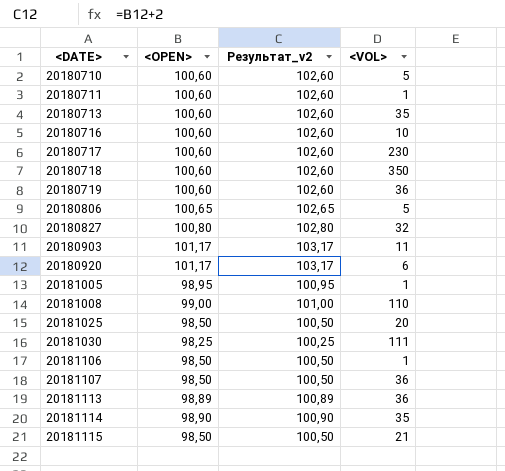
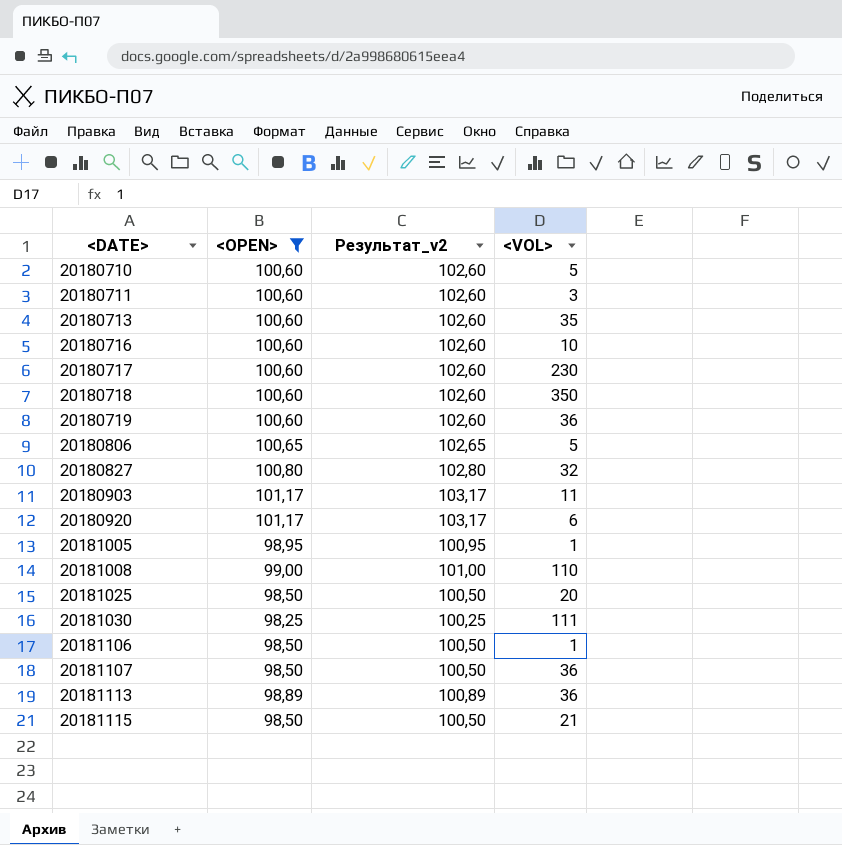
filter: none -> <OPEN> != 98,90
20180711 | <VOL>: 1 -> 3

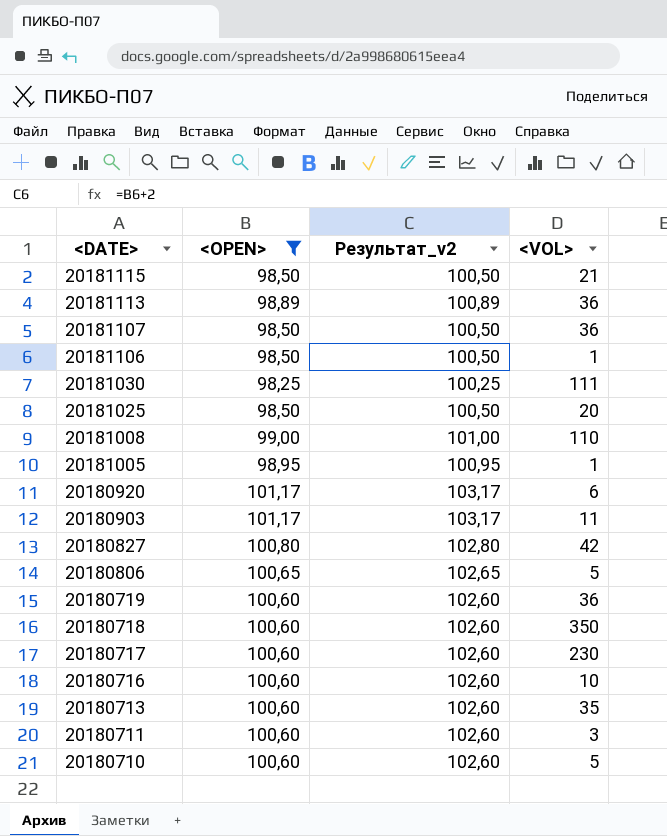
row order: <DATE> ascending -> <DATE> descending
20180827 | <VOL>: 32 -> 42

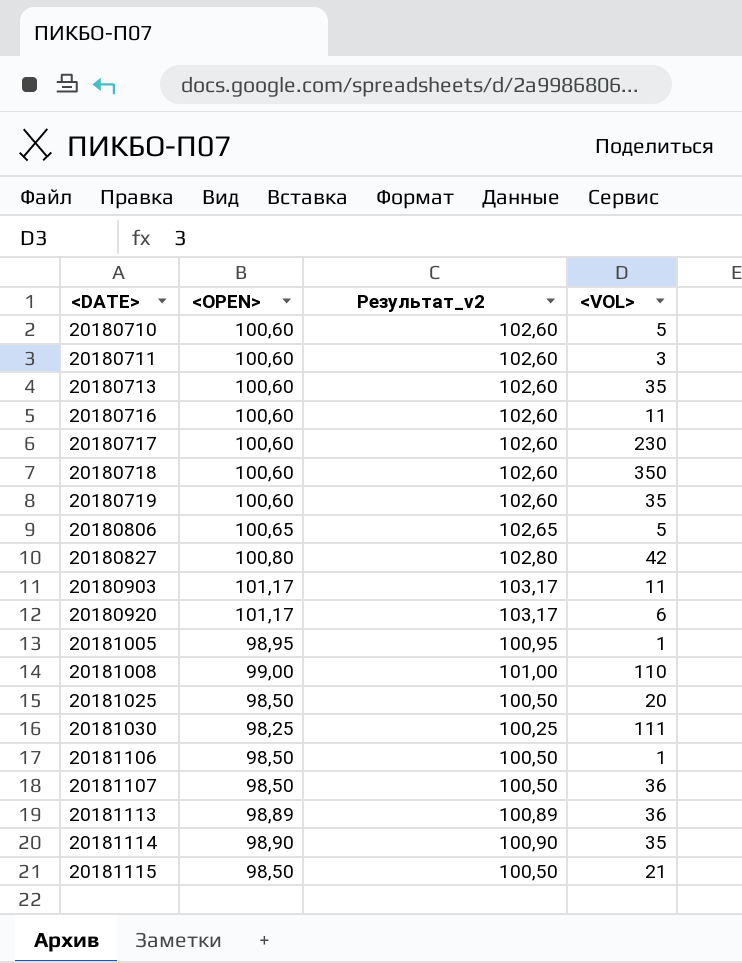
filter: <OPEN> != 98,90 -> none
row order: <DATE> descending -> <DATE> ascending
20180716 | <VOL>: 10 -> 11
20180719 | <VOL>: 36 -> 35

